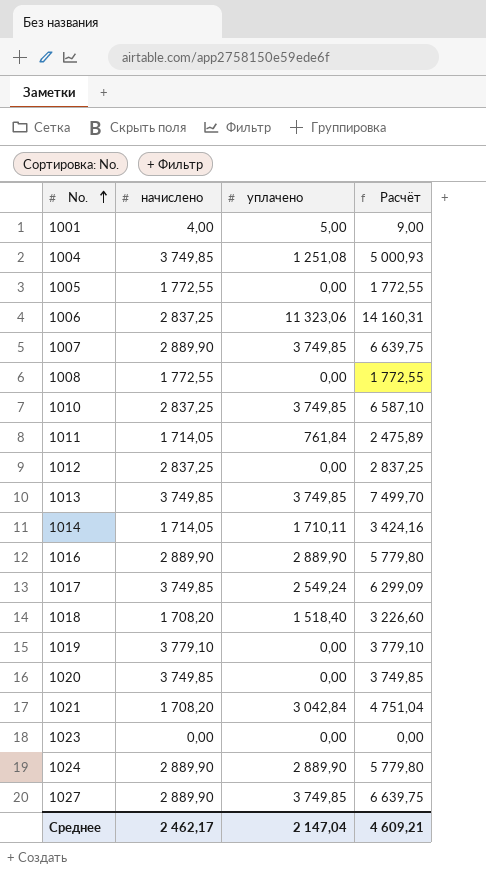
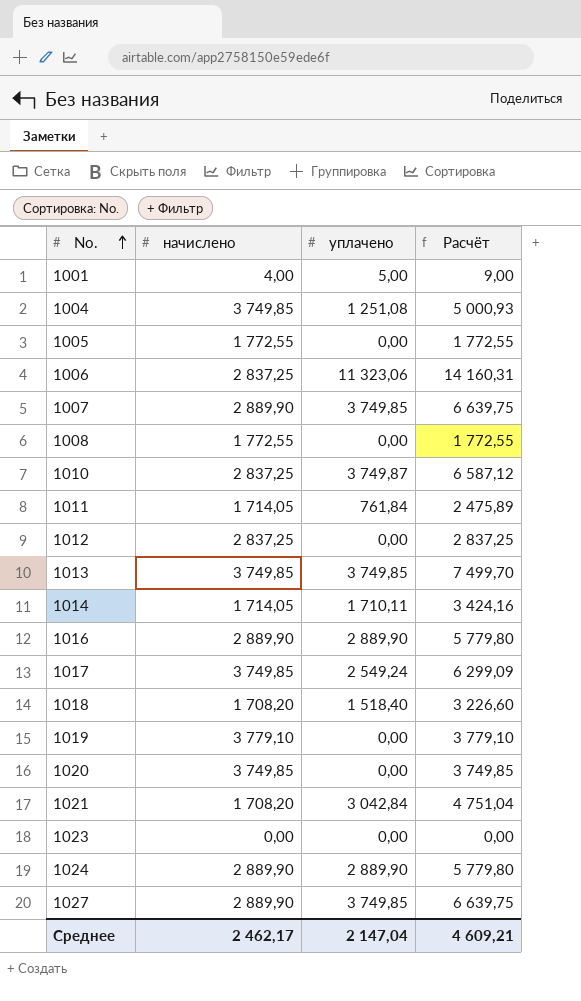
1010 | уплачено: 3 749,85 -> 3 749,87
1010 | Расчёт: 6 587,10 -> 6 587,12

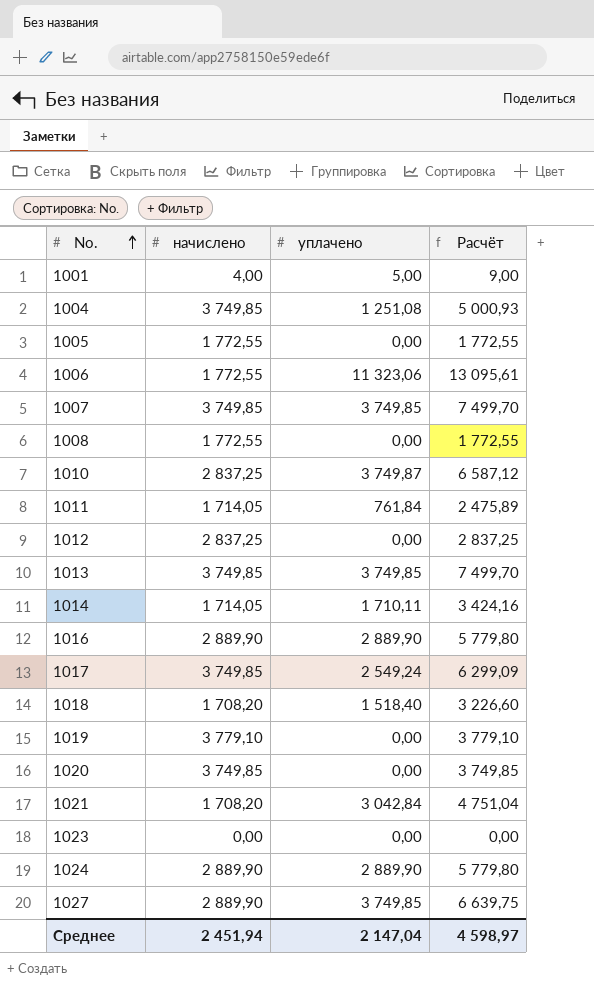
1006 | начислено: 2 837,25 -> 1 772,55
1006 | Расчёт: 14 160,31 -> 13 095,61
1007 | начислено: 2 889,90 -> 3 749,85
1007 | Расчёт: 6 639,75 -> 7 499,70
Среднее | начислено: 2 462,17 -> 2 451,94
Среднее | Расчёт: 4 609,21 -> 4 598,97

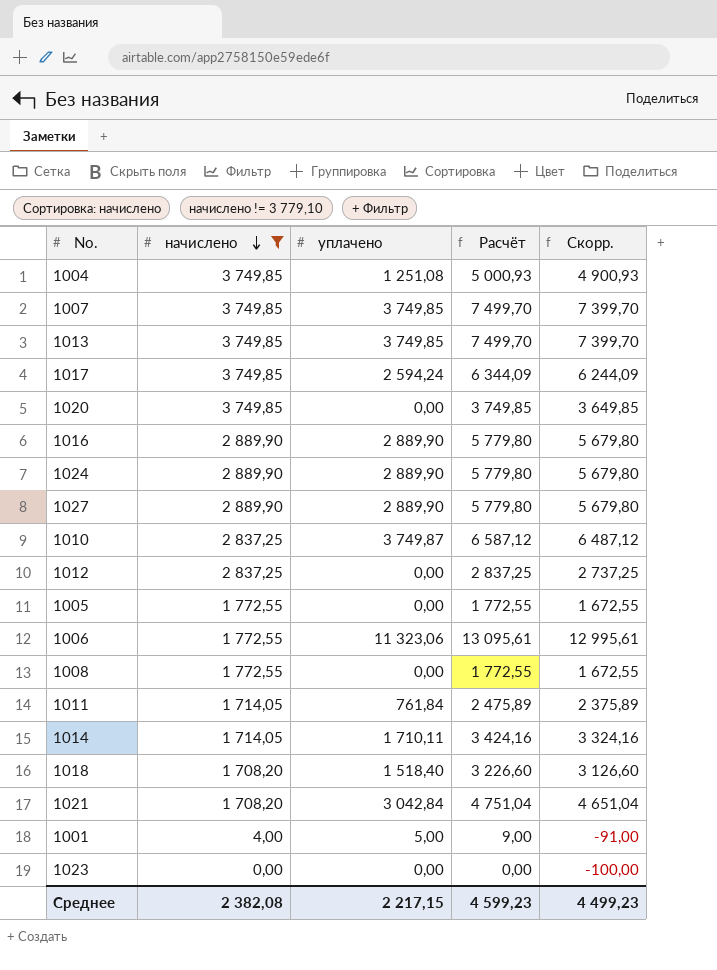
filter: none -> начислено != 3 779,10
row order: No. ascending -> начислено descending
column Скорр. | formula: none -> [Расчёт] - 100
1017 | уплачено: 2 549,24 -> 2 594,24
1017 | Расчёт: 6 299,09 -> 6 344,09
1027 | уплачено: 3 749,85 -> 2 889,90
1027 | Расчёт: 6 639,75 -> 5 779,80
Среднее | начислено: 2 451,94 -> 2 382,08
Среднее | уплачено: 2 147,04 -> 2 217,15
Среднее | Расчёт: 4 598,97 -> 4 599,23

